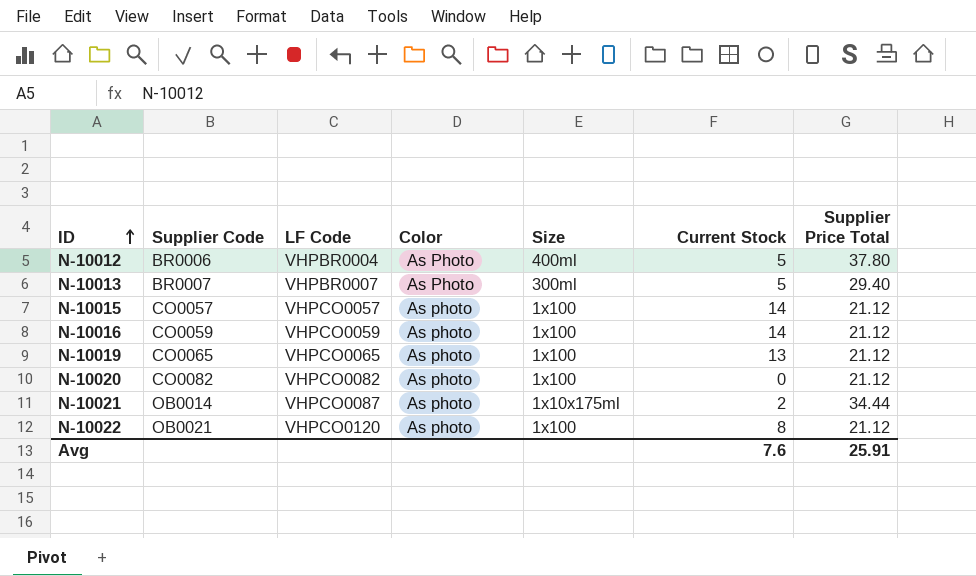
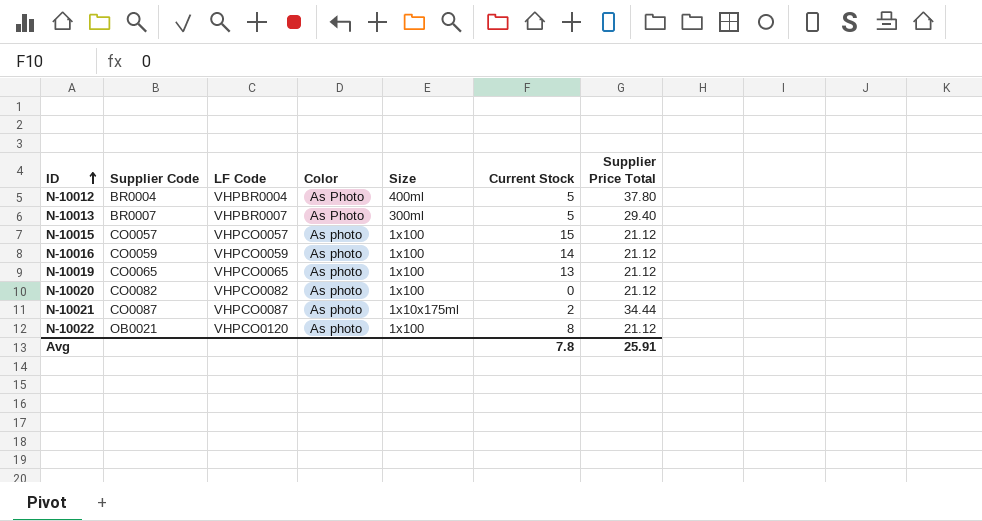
N-10012 | Supplier Code: BR0006 -> BR0004
N-10015 | Current Stock: 14 -> 15
N-10021 | Supplier Code: OB0014 -> CO0087
Avg | Current Stock: 7.6 -> 7.8

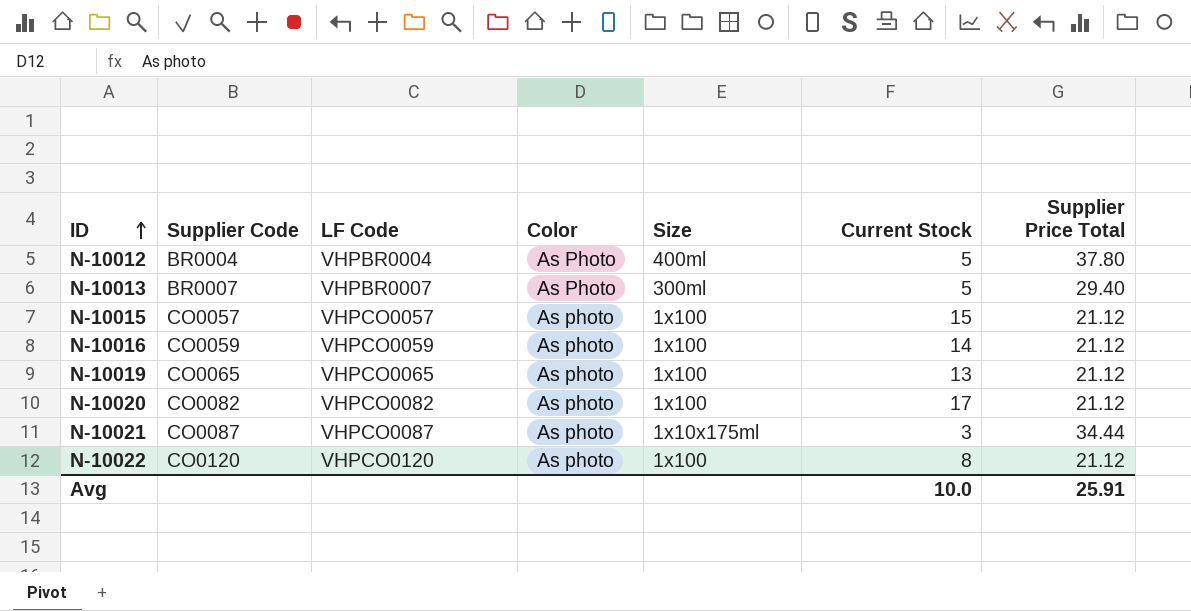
N-10020 | Current Stock: 0 -> 17
N-10021 | Current Stock: 2 -> 3
N-10022 | Supplier Code: OB0021 -> CO0120
Avg | Current Stock: 7.8 -> 10.0

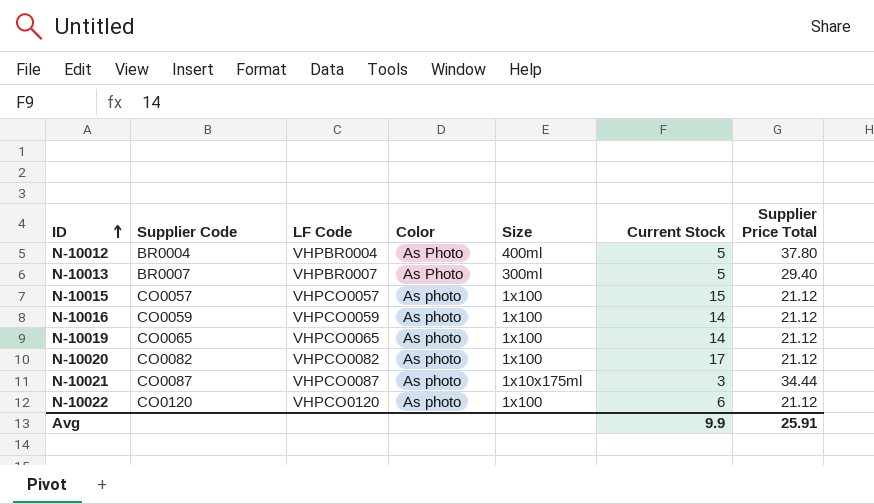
N-10019 | Current Stock: 13 -> 14
N-10022 | Current Stock: 8 -> 6
Avg | Current Stock: 10.0 -> 9.9

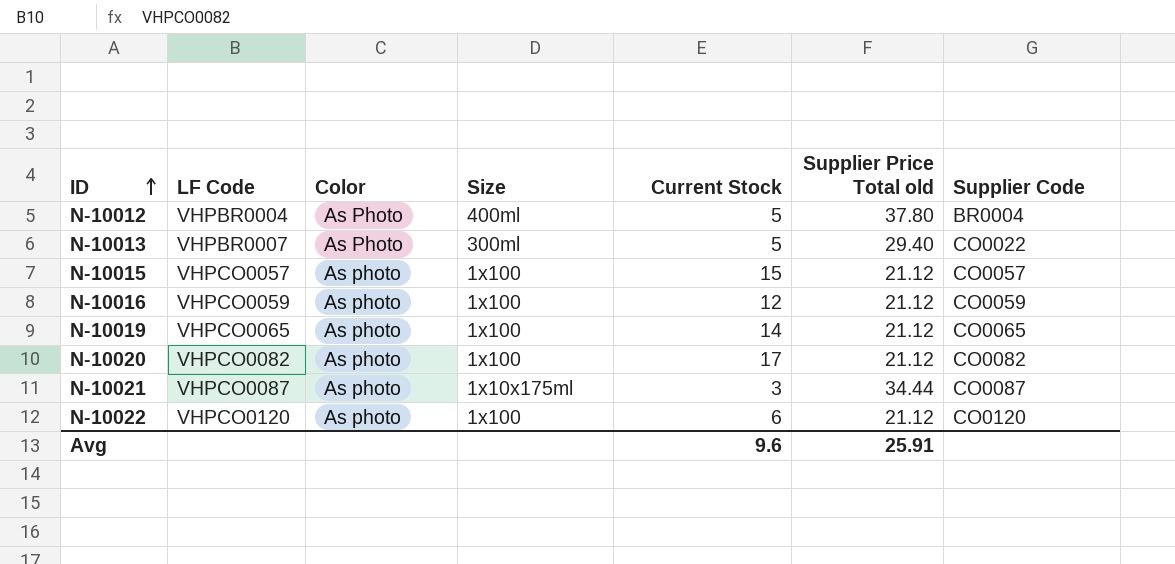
column name: Supplier Price Total -> Supplier Price Total old
column Supplier Code | position: 2 -> 7
N-10013 | Supplier Code: BR0007 -> CO0022
N-10016 | Current Stock: 14 -> 12
Avg | Current Stock: 9.9 -> 9.6

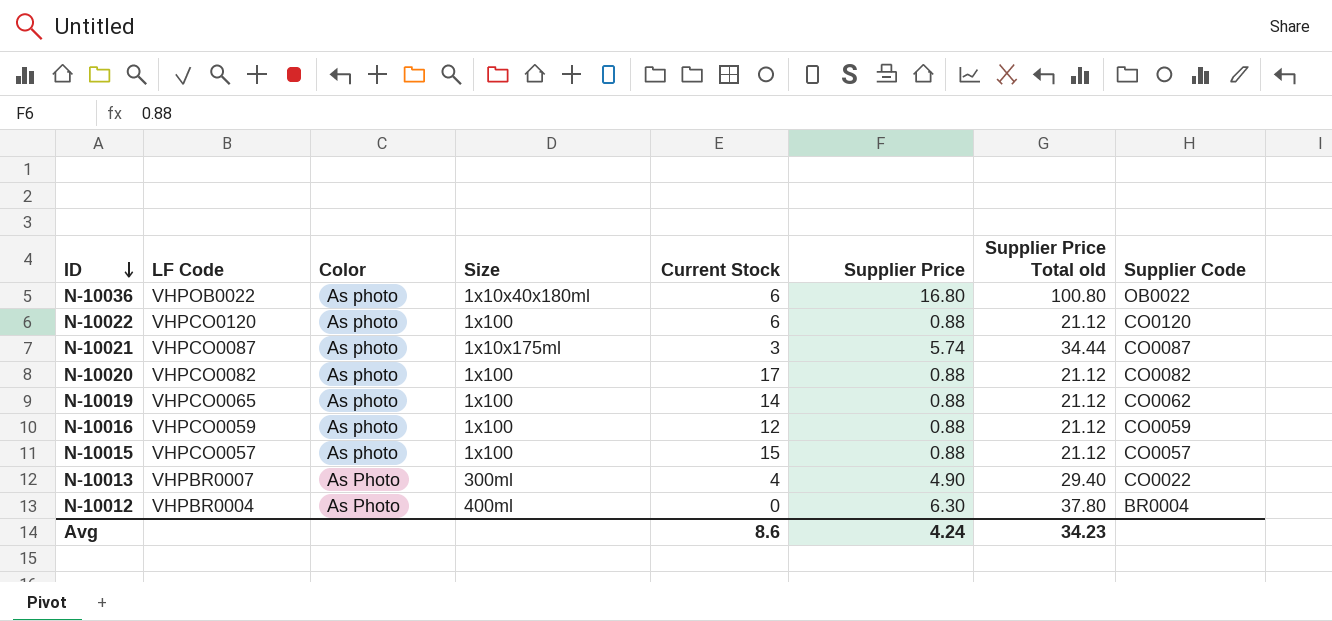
row order: ID ascending -> ID descending
column Supplier Price | position: none -> 6
row N-10036: none -> VHPOB0022 | As photo | 1x10x40x180ml | 6 | 16.80 | 100.80 | OB0022
N-10019 | Supplier Code: CO0065 -> CO0062
N-10013 | Current Stock: 5 -> 4
N-10012 | Current Stock: 5 -> 0
Avg | Current Stock: 9.6 -> 8.6
Avg | Supplier Price Total old: 25.91 -> 34.23

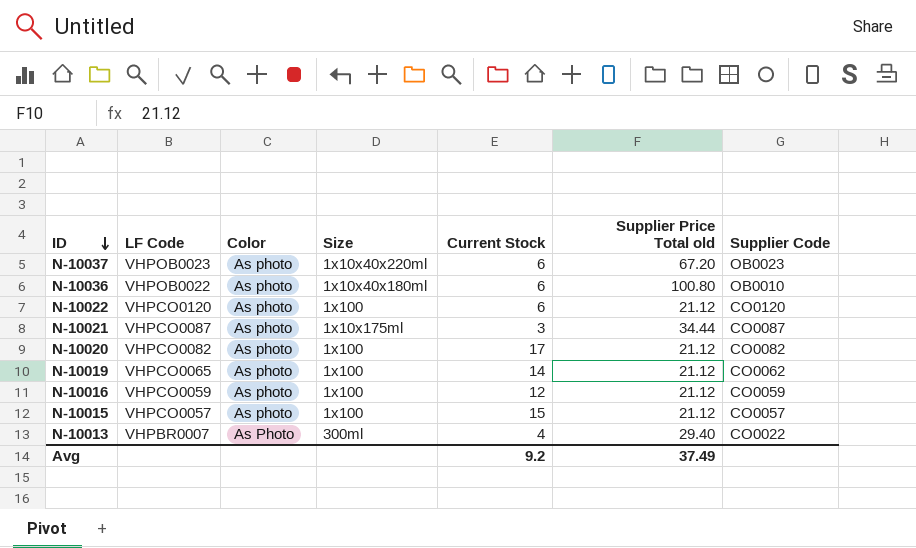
column Supplier Price | position: 6 -> none
row N-10012: VHPBR0004 | As Photo | 400ml | 0 | 6.30 | 37.80 | BR0004 -> none
row N-10037: none -> VHPOB0023 | As photo | 1x10x40x220ml | 6 | 67.20 | OB0023
N-10036 | Supplier Code: OB0022 -> OB0010
Avg | Current Stock: 8.6 -> 9.2
Avg | Supplier Price Total old: 34.23 -> 37.49

